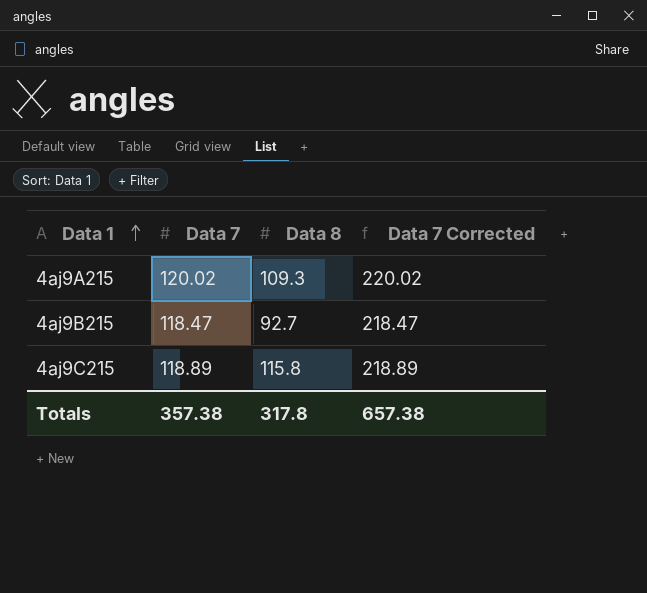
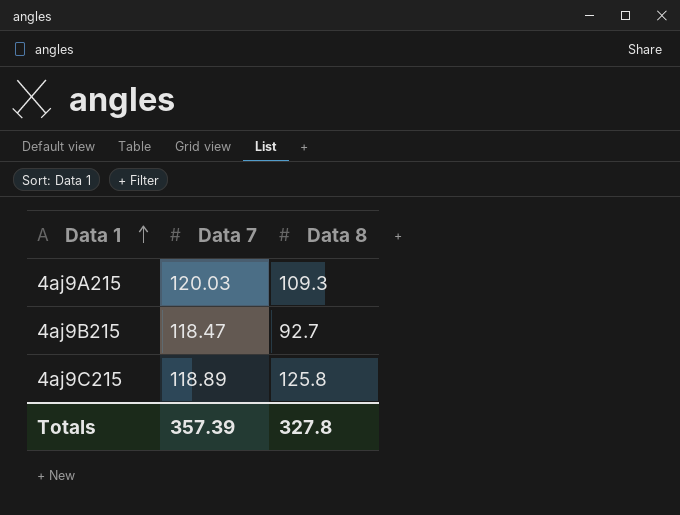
column Data 7 Corrected | formula: [Data 7] + 100 -> none
4aj9A215 | Data 7: 120.02 -> 120.03
4aj9C215 | Data 8: 115.8 -> 125.8
Totals | Data 7: 357.38 -> 357.39
Totals | Data 8: 317.8 -> 327.8

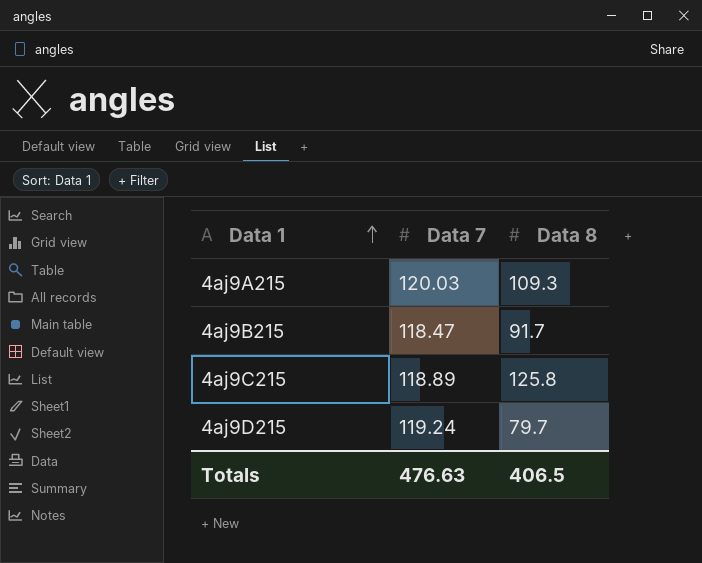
4aj9B215 | Data 8: 92.7 -> 91.7
row 4aj9D215: none -> 119.24 | 79.7
Totals | Data 7: 357.39 -> 476.63
Totals | Data 8: 327.8 -> 406.5

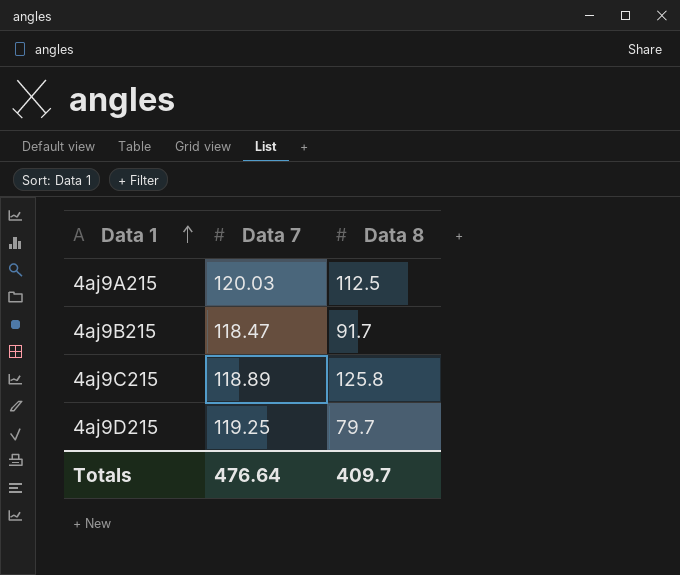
4aj9A215 | Data 8: 109.3 -> 112.5
4aj9D215 | Data 7: 119.24 -> 119.25
Totals | Data 7: 476.63 -> 476.64
Totals | Data 8: 406.5 -> 409.7

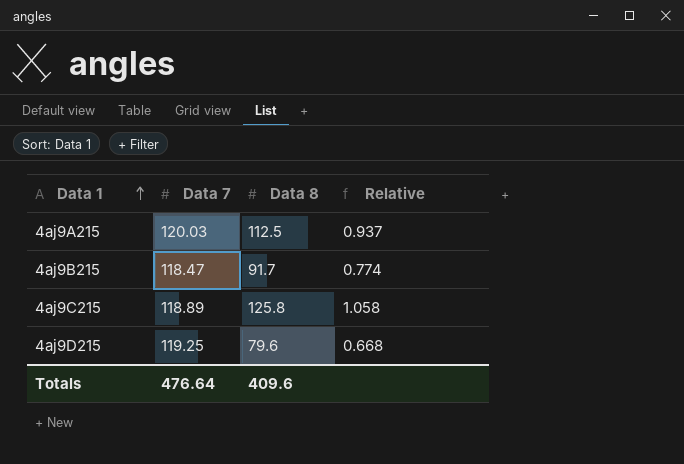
column Relative | formula: none -> [Data 8] / [Data 7]
4aj9D215 | Data 8: 79.7 -> 79.6
Totals | Data 8: 409.7 -> 409.6

